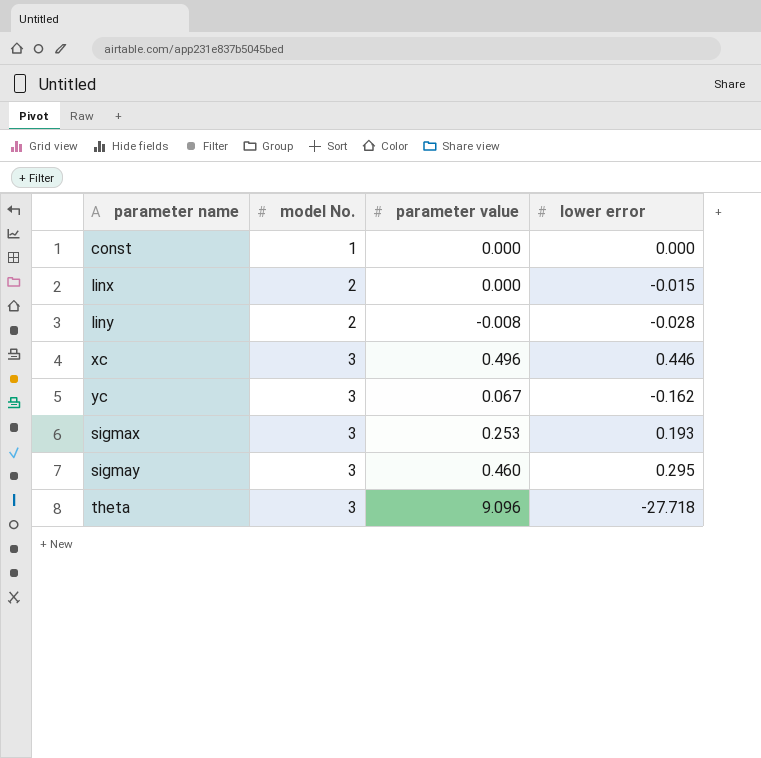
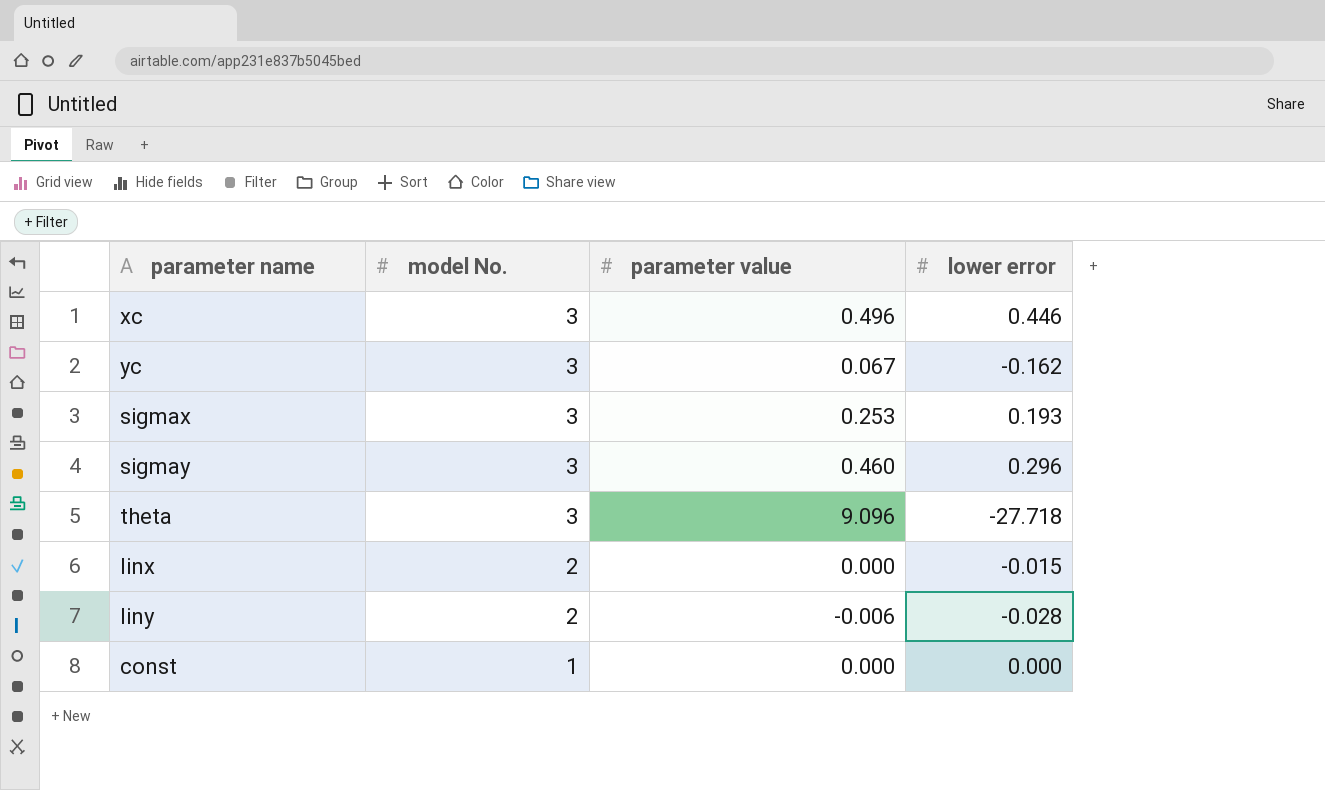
row order: model No. ascending -> model No. descending
sigmay | lower error: 0.295 -> 0.296
liny | parameter value: -0.008 -> -0.006

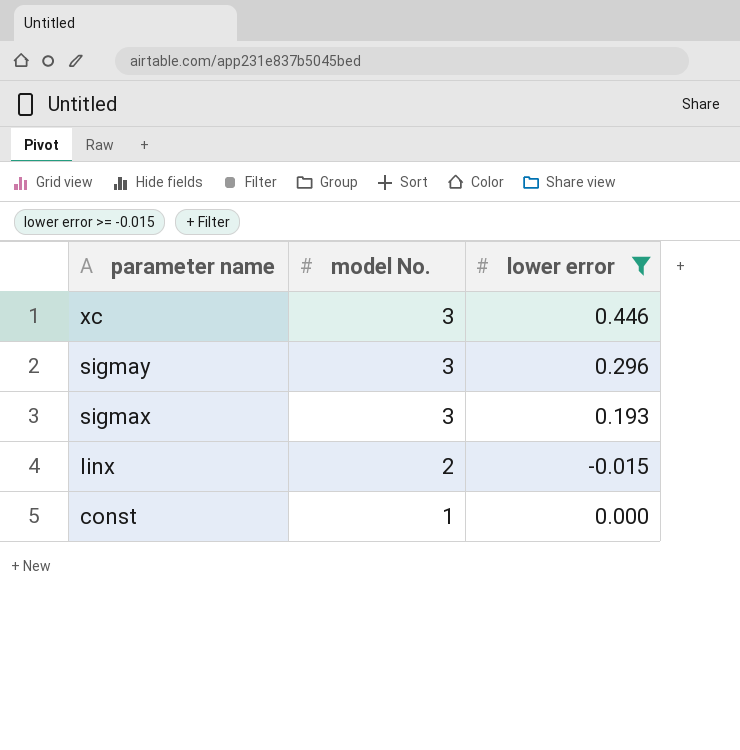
filter: none -> lower error >= -0.015
row order: model No. descending -> parameter name descending
column parameter value | position: 3 -> none

